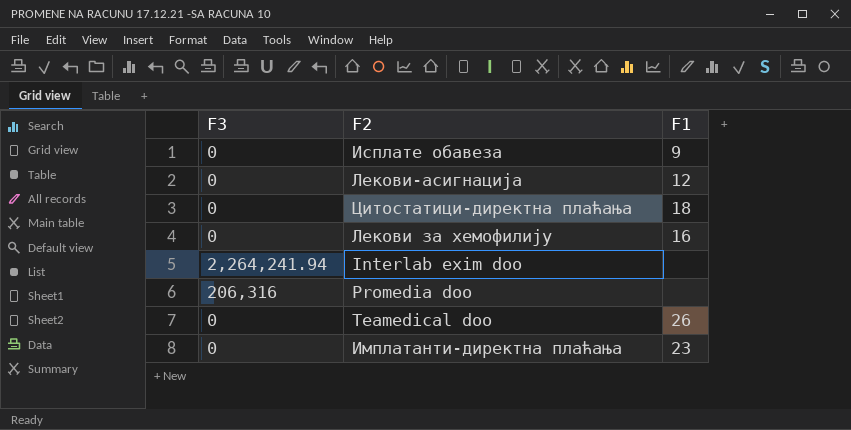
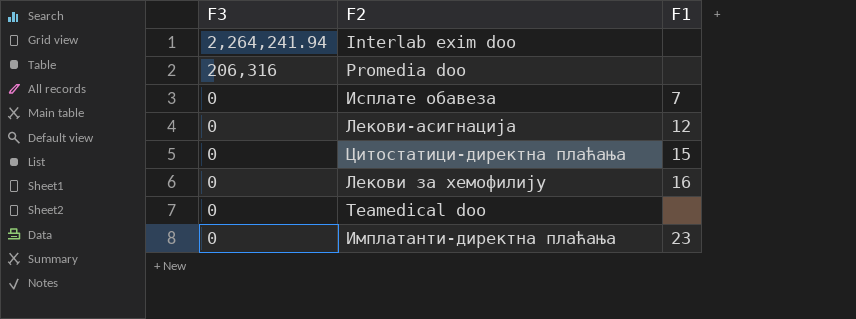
row order: none -> F3 descending
Исплате обавеза | F1: 9 -> 7
Цитостатици-директна плаћања | F1: 18 -> 15
Teamedical doo | F1: 26 -> none

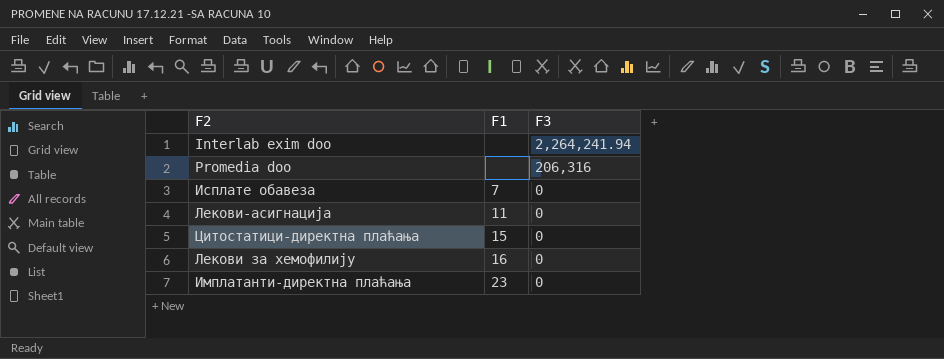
column F3 | position: 1 -> 3
row Teamedical doo: 0 | none -> none
Лекови-асигнација | F1: 12 -> 11

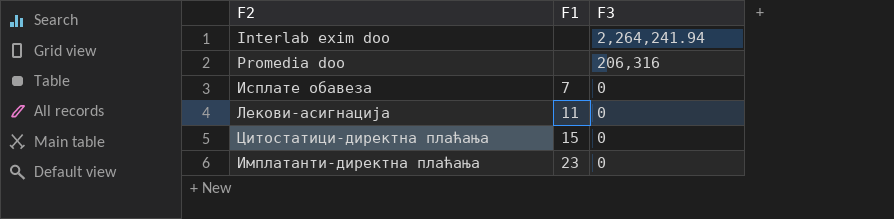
row Лекови за хемофилију: 16 | 0 -> none

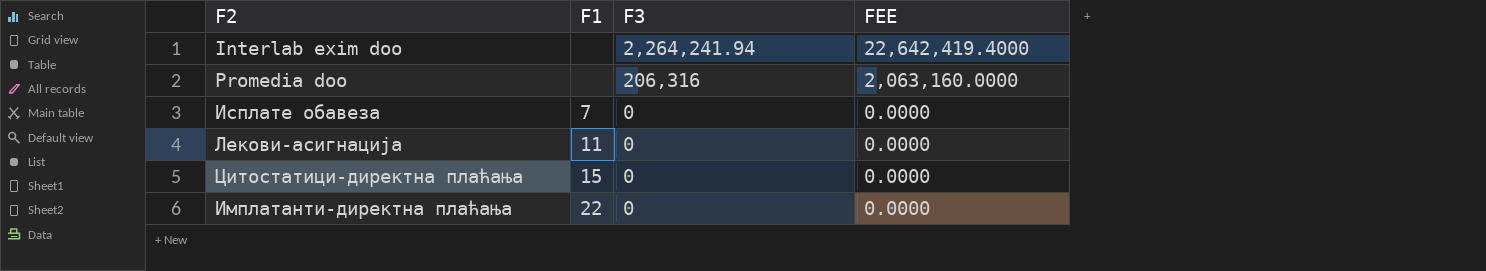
column FEE | formula: none -> [F3] * 10
Имплатанти-директна плаћања | F1: 23 -> 22

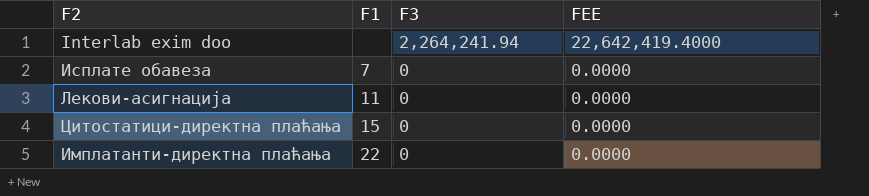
row Promedia doo: none | 206,316 | 2,063,160.0000 -> none

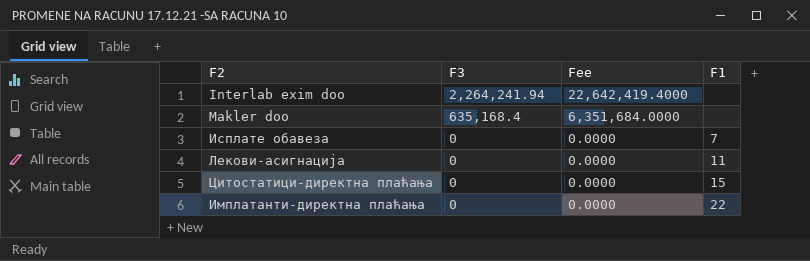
column name: FEE -> Fee
column F1 | position: 2 -> 4
row Makler doo: none -> 635,168.4 | 6,351,684.0000 | none

